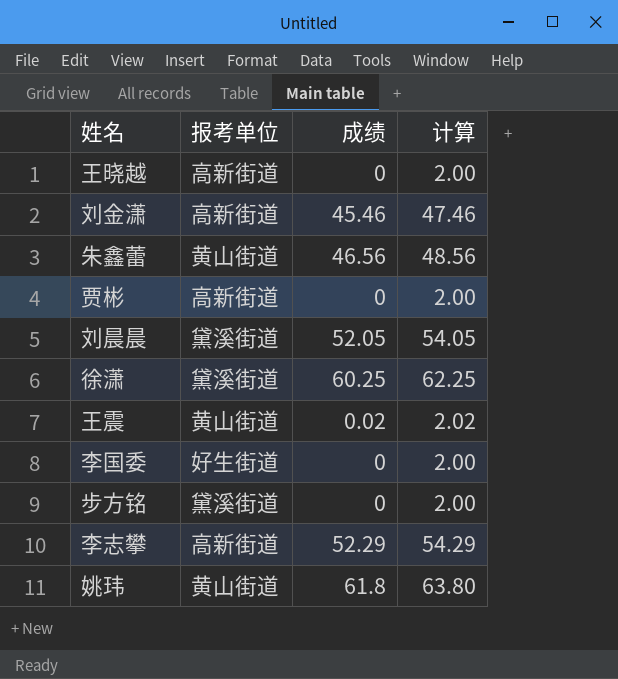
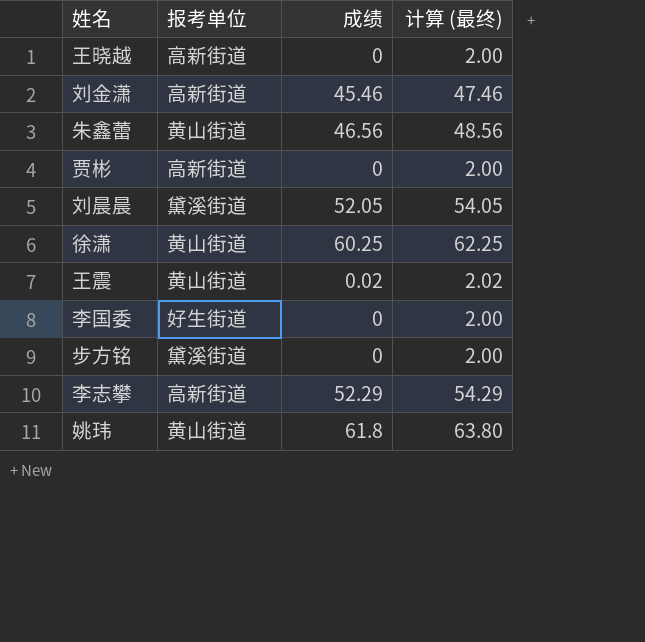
column name: 计算 -> 计算 (最终)
徐潇 | 报考单位: 黛溪街道 -> 黄山街道

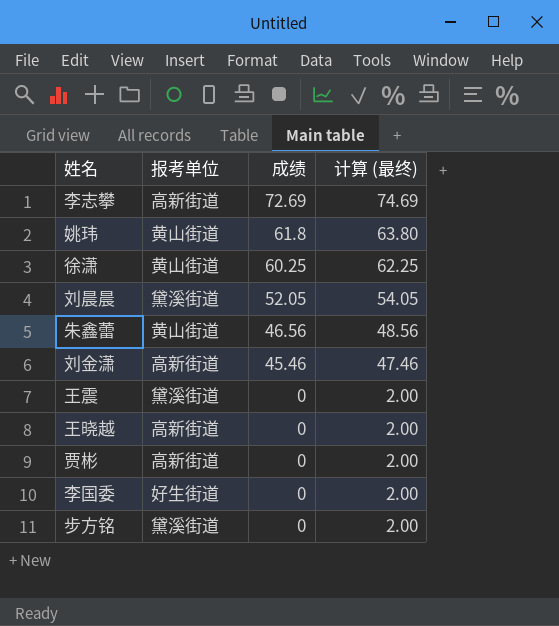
row order: none -> 成绩 descending
李志攀 | 成绩: 52.29 -> 72.69
李志攀 | 计算 (最终): 54.29 -> 74.69
王震 | 报考单位: 黄山街道 -> 黛溪街道
王震 | 成绩: 0.02 -> 0
王震 | 计算 (最终): 2.02 -> 2.00

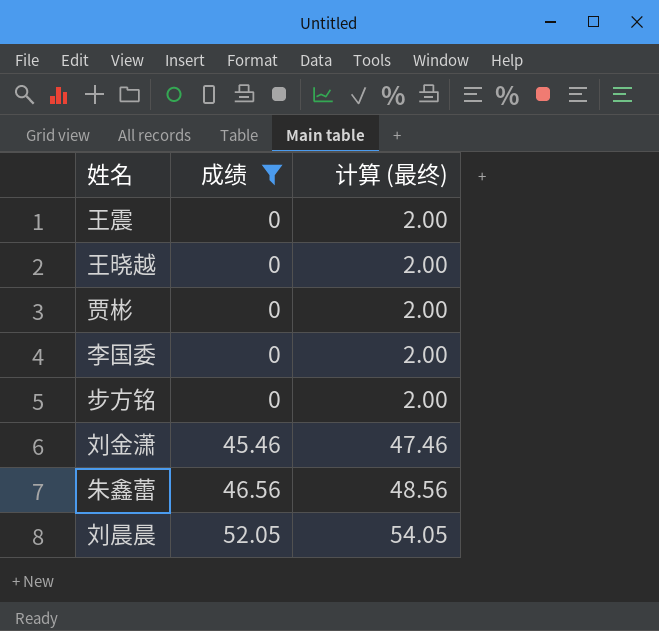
filter: none -> 成绩 <= 52.05
row order: 成绩 descending -> 成绩 ascending
column 报考单位 | position: 2 -> none

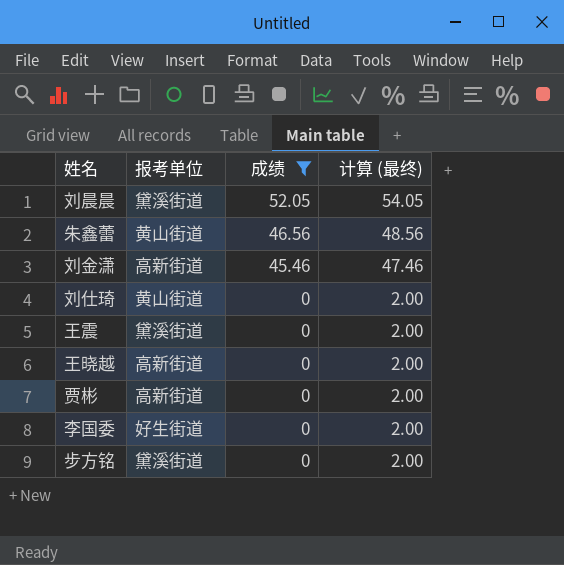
row order: 成绩 ascending -> 成绩 descending
column 报考单位 | position: none -> 2
row 刘仕琦: none -> 黄山街道 | 0 | 2.00

